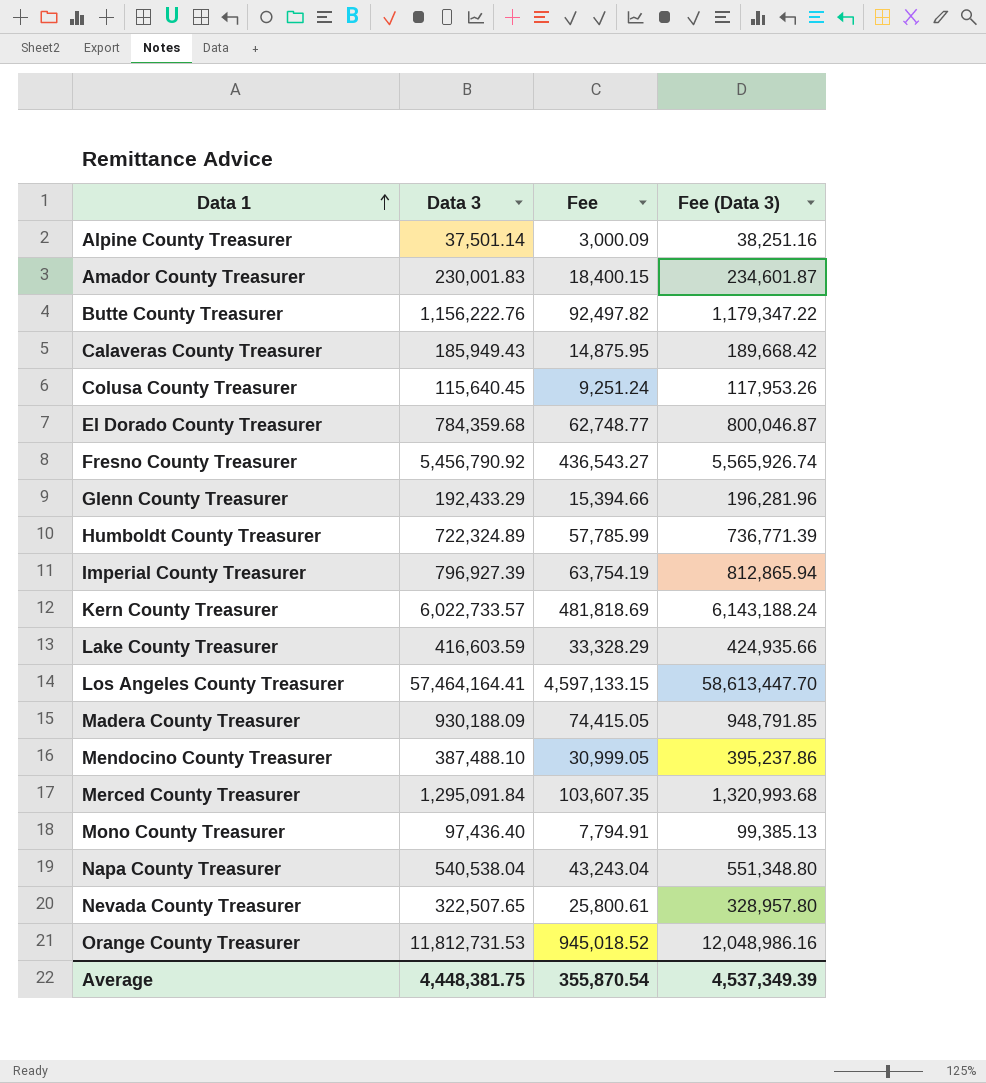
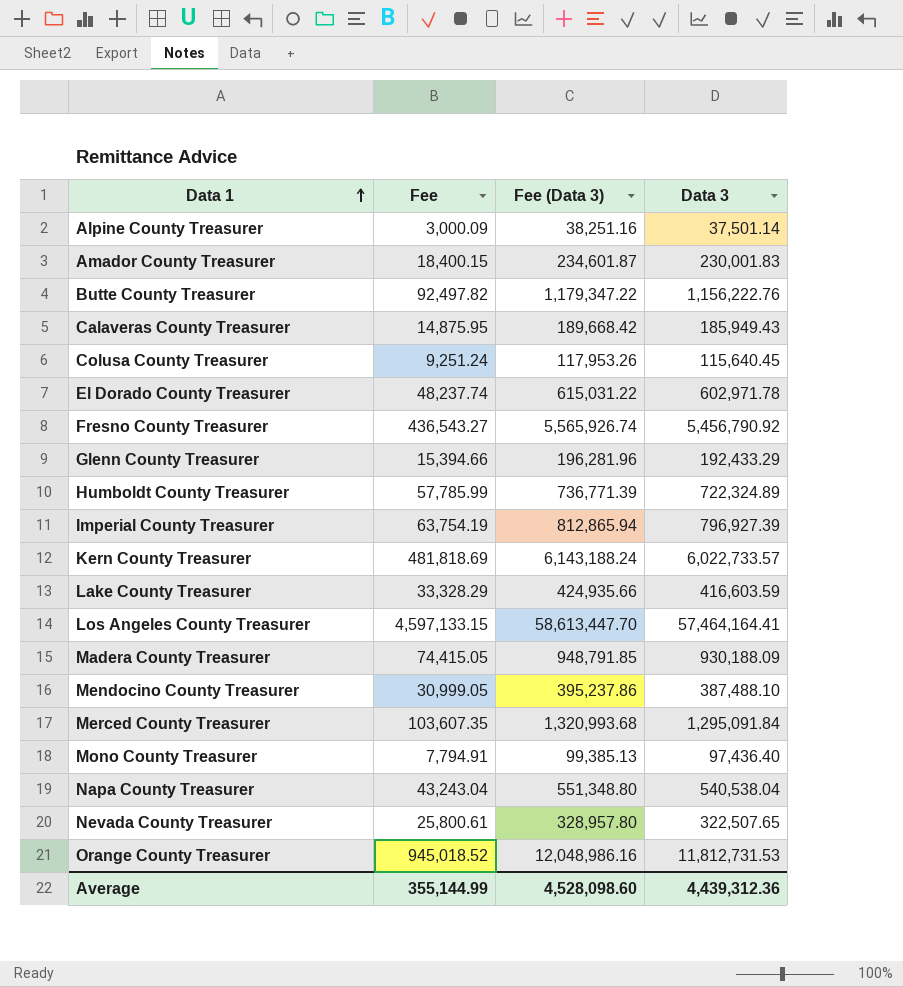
column Data 3 | position: 2 -> 4
El Dorado County Treasurer | Fee: 62,748.77 -> 48,237.74
El Dorado County Treasurer | Fee (Data 3): 800,046.87 -> 615,031.22
El Dorado County Treasurer | Data 3: 784,359.68 -> 602,971.78
Average | Fee: 355,870.54 -> 355,144.99
Average | Fee (Data 3): 4,537,349.39 -> 4,528,098.60
Average | Data 3: 4,448,381.75 -> 4,439,312.36

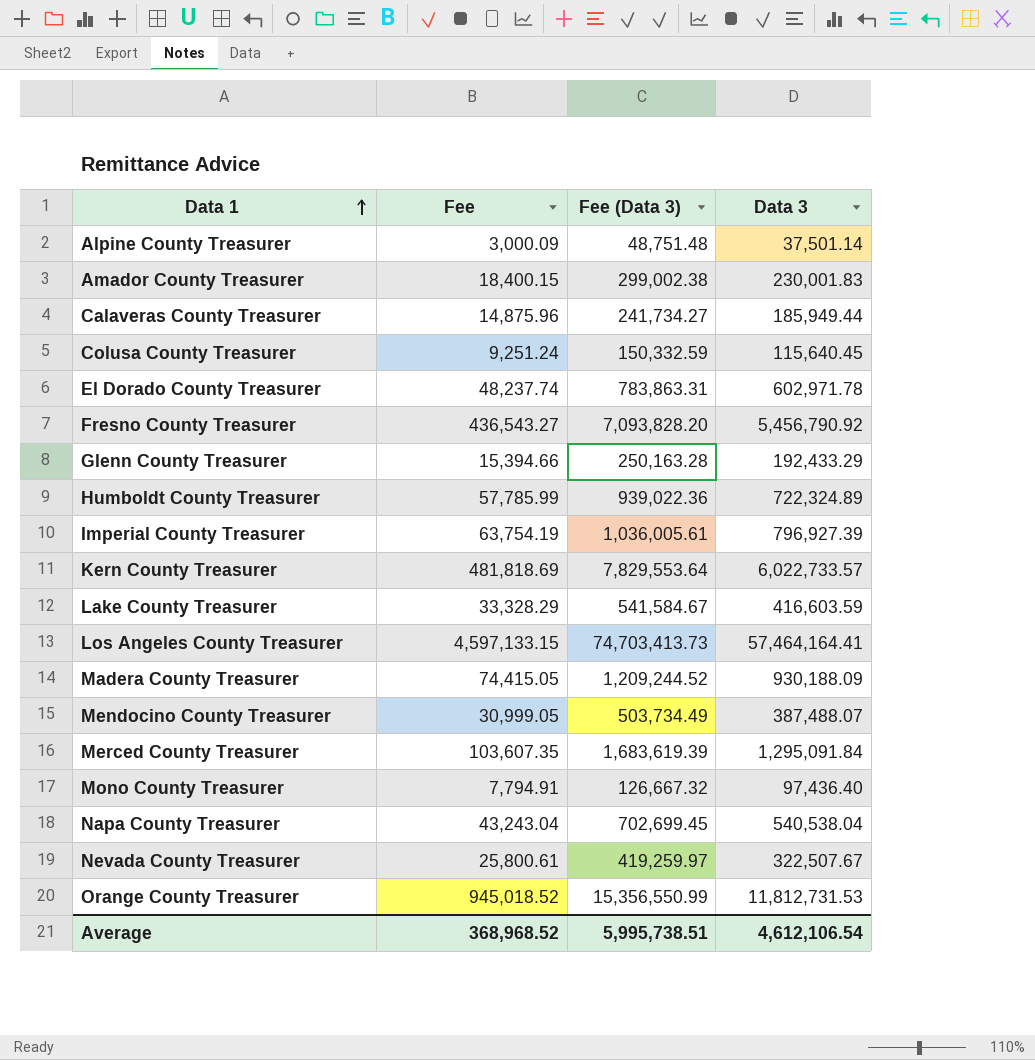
column Fee (Data 3) | formula: [Data 3] * 1.02 -> [Data 3] * 1.3
row Butte County Treasurer: 92,497.82 | 1,179,347.22 | 1,156,222.76 -> none
Calaveras County Treasurer | Fee: 14,875.95 -> 14,875.96
Calaveras County Treasurer | Data 3: 185,949.43 -> 185,949.44
Mendocino County Treasurer | Data 3: 387,488.10 -> 387,488.07
Nevada County Treasurer | Data 3: 322,507.65 -> 322,507.67
Average | Fee: 355,144.99 -> 368,968.52
Average | Fee (Data 3): 4,528,098.60 -> 5,995,738.51
Average | Data 3: 4,439,312.36 -> 4,612,106.54

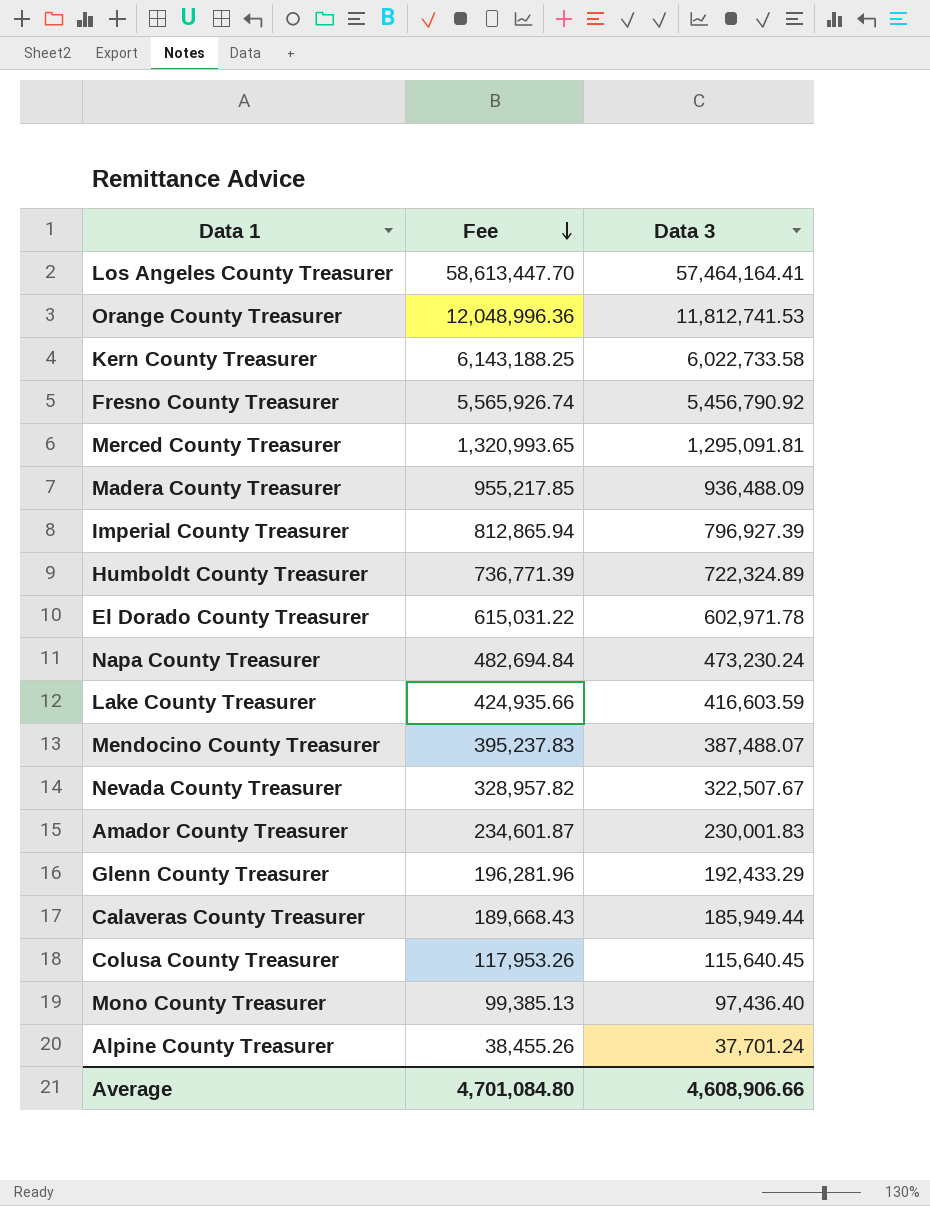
row order: Data 1 ascending -> Fee descending
column Fee (Data 3) | formula: [Data 3] * 1.3 -> none
column Fee | formula: [Data 3] * 0.08 -> [Data 3] * 1.02
Orange County Treasurer | Data 3: 11,812,731.53 -> 11,812,741.53
Kern County Treasurer | Data 3: 6,022,733.57 -> 6,022,733.58
Merced County Treasurer | Data 3: 1,295,091.84 -> 1,295,091.81
Madera County Treasurer | Data 3: 930,188.09 -> 936,488.09
Napa County Treasurer | Data 3: 540,538.04 -> 473,230.24
Alpine County Treasurer | Data 3: 37,501.14 -> 37,701.24
Average | Fee: 368,968.52 -> 4,701,084.80
Average | Data 3: 4,612,106.54 -> 4,608,906.66

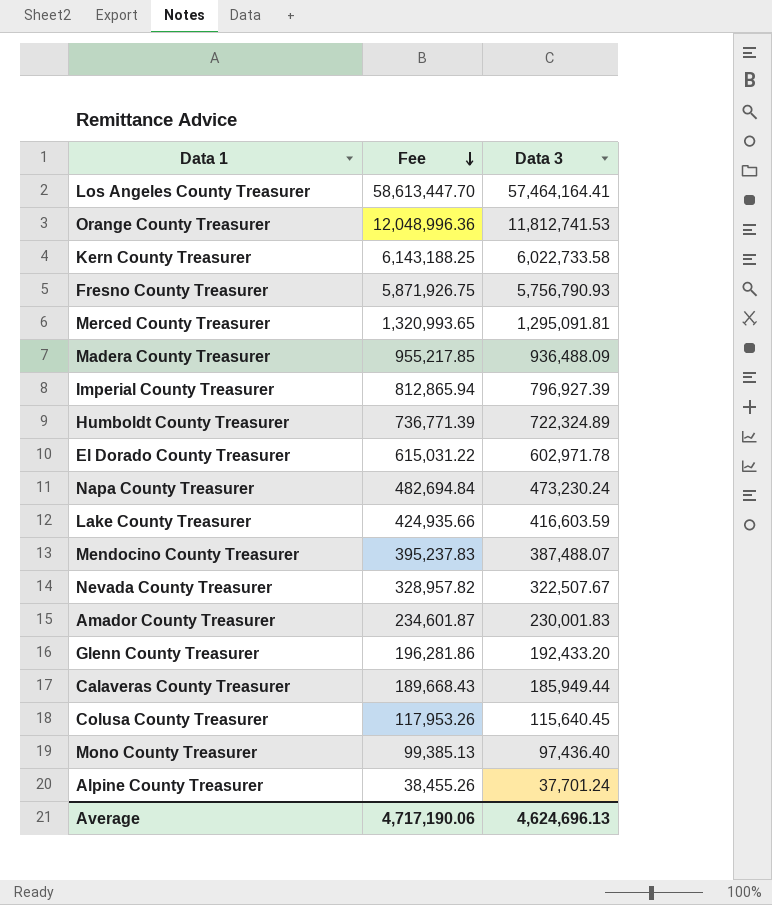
Fresno County Treasurer | Fee: 5,565,926.74 -> 5,871,926.75
Fresno County Treasurer | Data 3: 5,456,790.92 -> 5,756,790.93
Glenn County Treasurer | Fee: 196,281.96 -> 196,281.86
Glenn County Treasurer | Data 3: 192,433.29 -> 192,433.20
Average | Fee: 4,701,084.80 -> 4,717,190.06
Average | Data 3: 4,608,906.66 -> 4,624,696.13

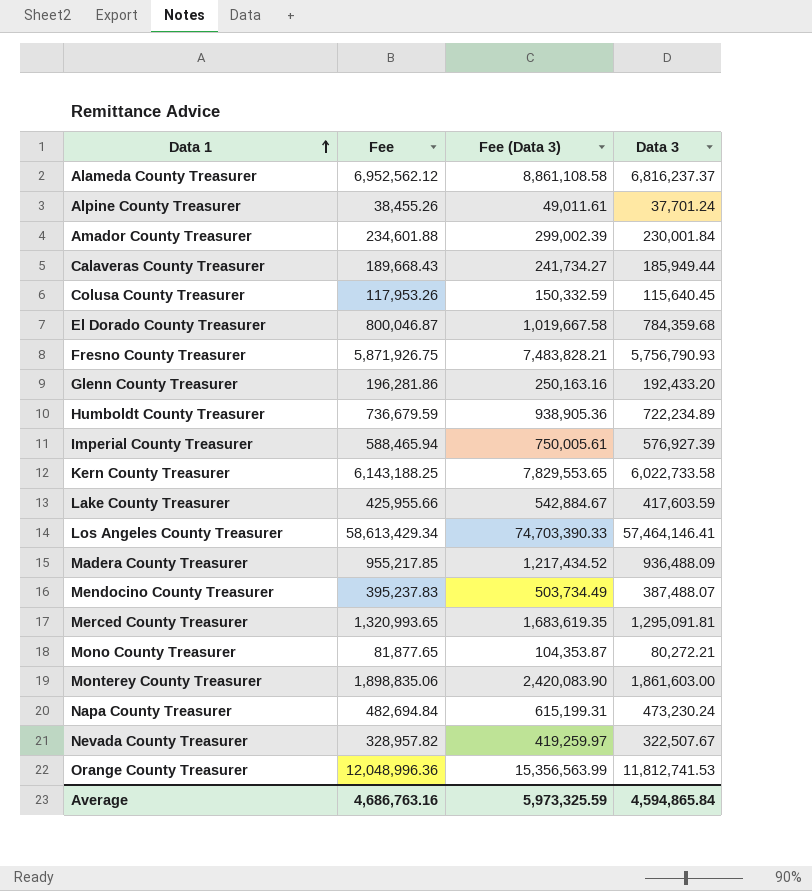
row order: Fee descending -> Data 1 ascending
column Fee (Data 3) | formula: none -> [Data 3] * 1.3
row Alameda County Treasurer: none -> 6,952,562.12 | 8,861,108.58 | 6,816,237.37
Amador County Treasurer | Fee: 234,601.87 -> 234,601.88
Amador County Treasurer | Data 3: 230,001.83 -> 230,001.84
El Dorado County Treasurer | Fee: 615,031.22 -> 800,046.87
El Dorado County Treasurer | Data 3: 602,971.78 -> 784,359.68
Humboldt County Treasurer | Fee: 736,771.39 -> 736,679.59
Humboldt County Treasurer | Data 3: 722,324.89 -> 722,234.89
Imperial County Treasurer | Fee: 812,865.94 -> 588,465.94
Imperial County Treasurer | Data 3: 796,927.39 -> 576,927.39
Lake County Treasurer | Fee: 424,935.66 -> 425,955.66
Lake County Treasurer | Data 3: 416,603.59 -> 417,603.59
Los Angeles County Treasurer | Fee: 58,613,447.70 -> 58,613,429.34
Los Angeles County Treasurer | Data 3: 57,464,164.41 -> 57,464,146.41
Mono County Treasurer | Fee: 99,385.13 -> 81,877.65
Mono County Treasurer | Data 3: 97,436.40 -> 80,272.21
row Monterey County Treasurer: none -> 1,898,835.06 | 2,420,083.90 | 1,861,603.00
Average | Fee: 4,717,190.06 -> 4,686,763.16
Average | Data 3: 4,624,696.13 -> 4,594,865.84

